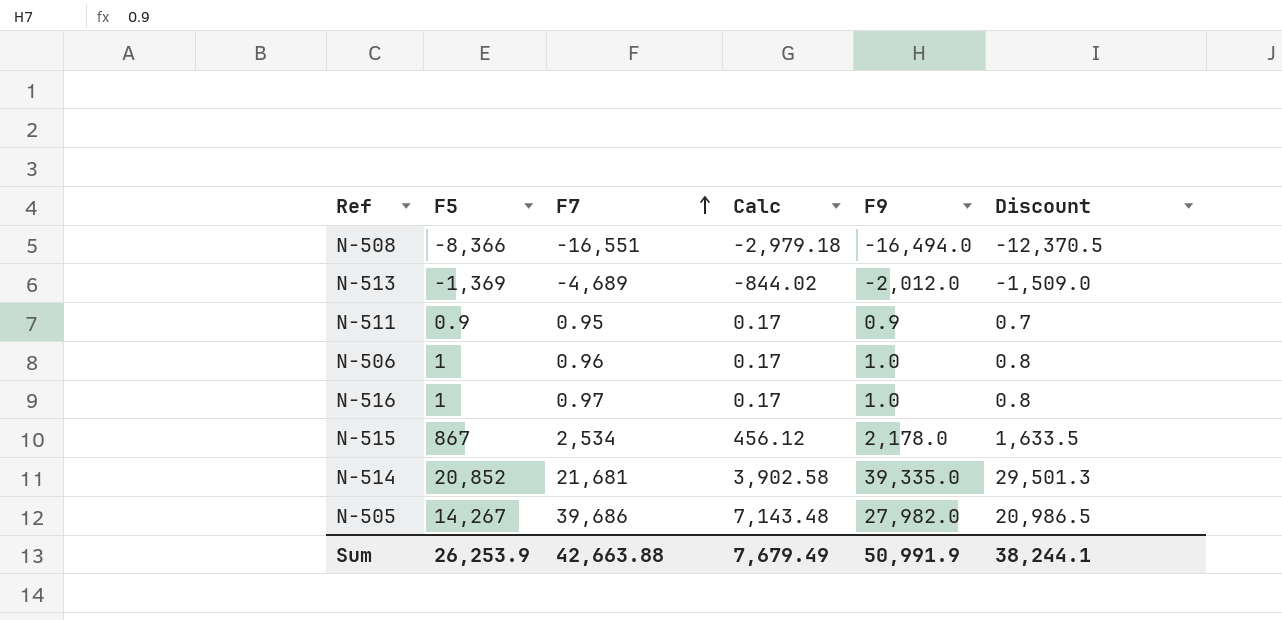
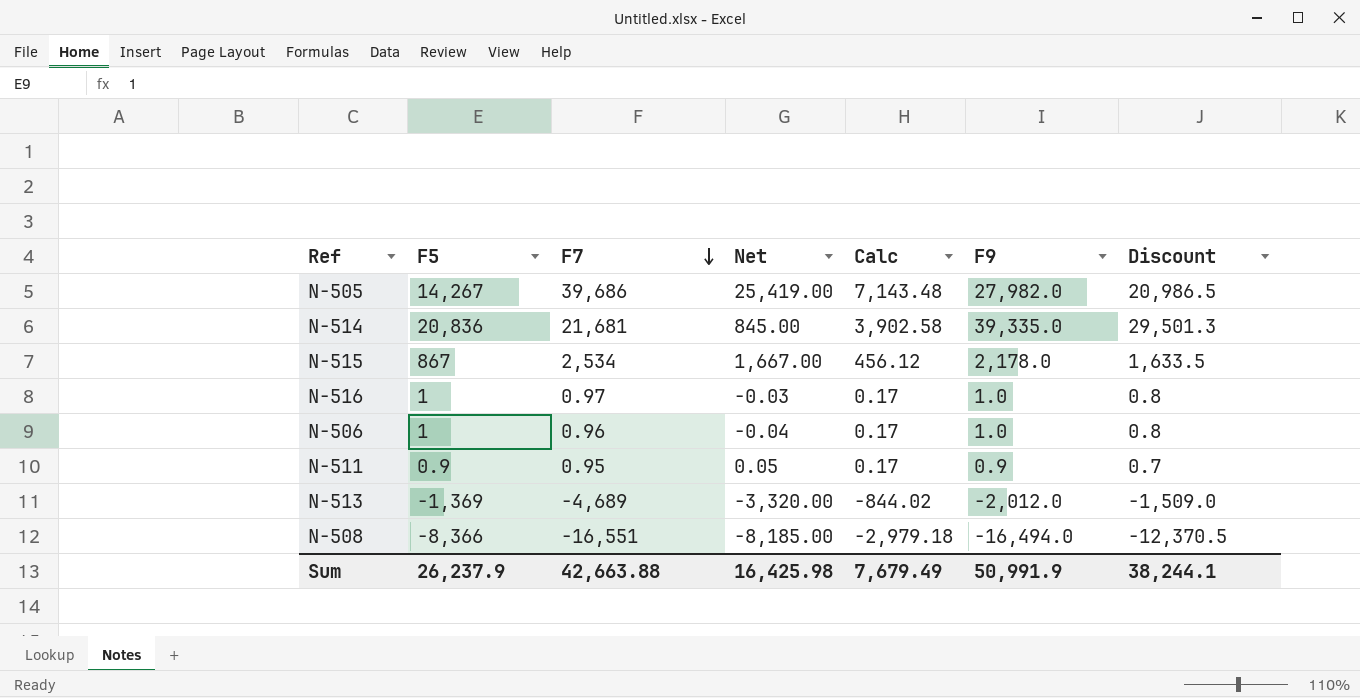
row order: F7 ascending -> F7 descending
column Net | formula: none -> [F7] - [F5]
N-514 | F5: 20,852 -> 20,836
Sum | F5: 26,253.9 -> 26,237.9

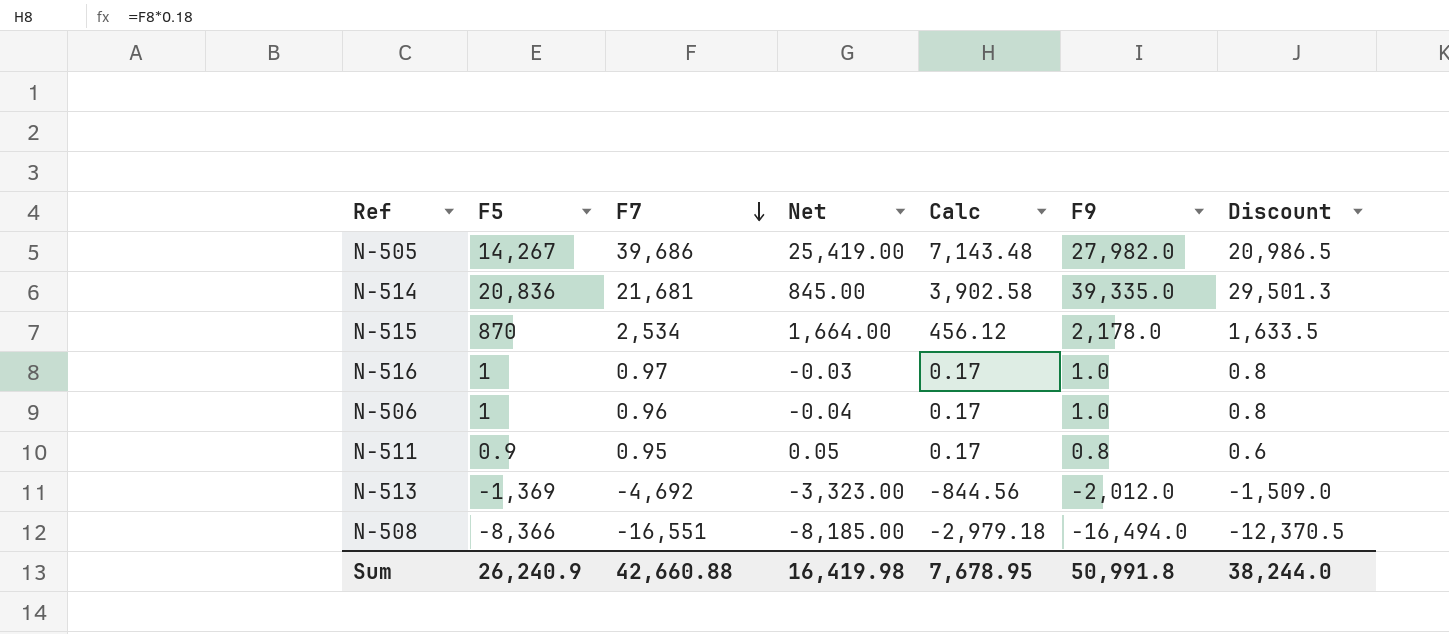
N-515 | F5: 867 -> 870
N-515 | Net: 1,667.00 -> 1,664.00
N-511 | F9: 0.9 -> 0.8
N-511 | Discount: 0.7 -> 0.6
N-513 | F7: -4,689 -> -4,692
N-513 | Net: -3,320.00 -> -3,323.00
N-513 | Calc: -844.02 -> -844.56
Sum | F5: 26,237.9 -> 26,240.9
Sum | F7: 42,663.88 -> 42,660.88
Sum | Net: 16,425.98 -> 16,419.98
Sum | Calc: 7,679.49 -> 7,678.95
Sum | F9: 50,991.9 -> 50,991.8
Sum | Discount: 38,244.1 -> 38,244.0

